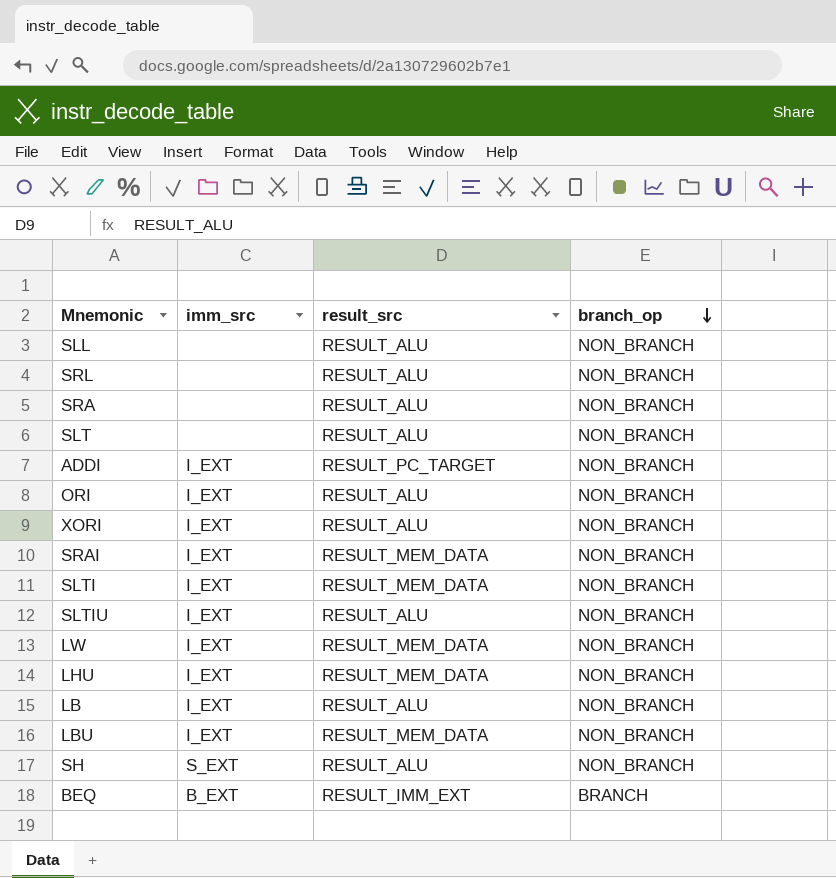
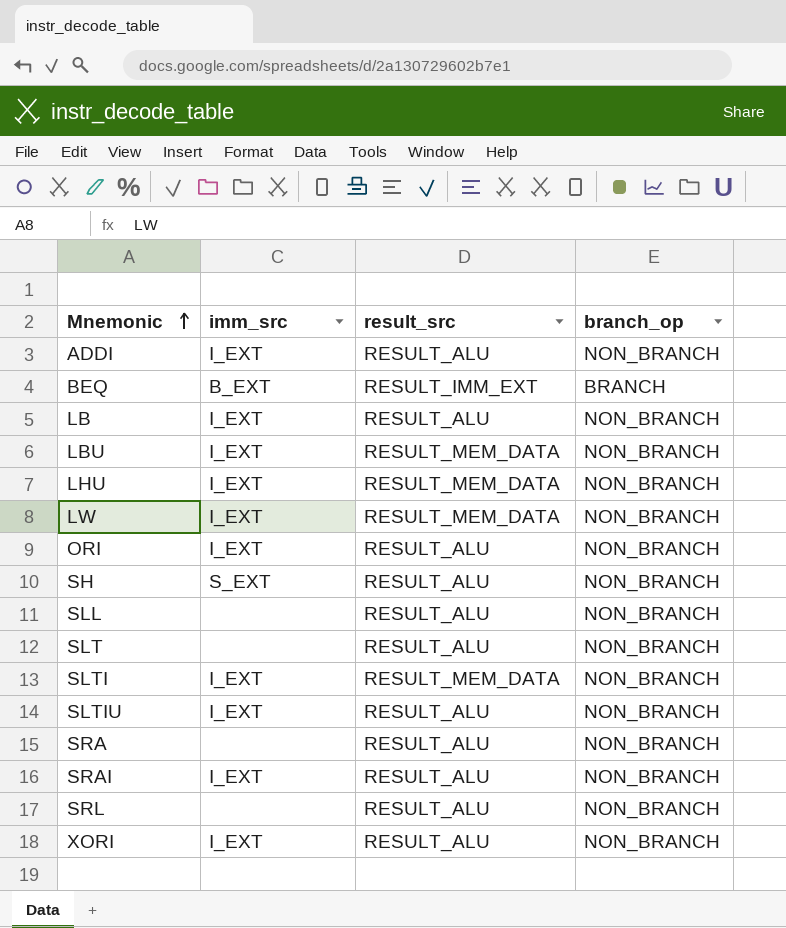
row order: branch_op descending -> Mnemonic ascending
ADDI | result_src: RESULT_PC_TARGET -> RESULT_ALU
SRAI | result_src: RESULT_MEM_DATA -> RESULT_ALU

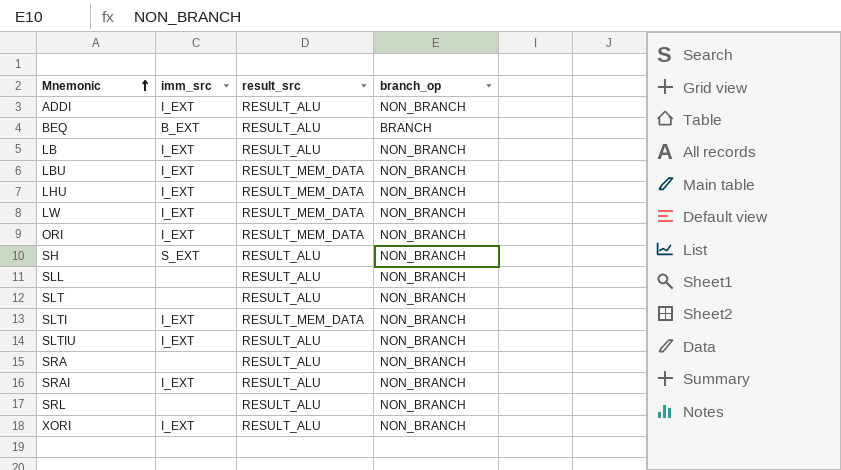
BEQ | result_src: RESULT_IMM_EXT -> RESULT_ALU
ORI | result_src: RESULT_ALU -> RESULT_MEM_DATA

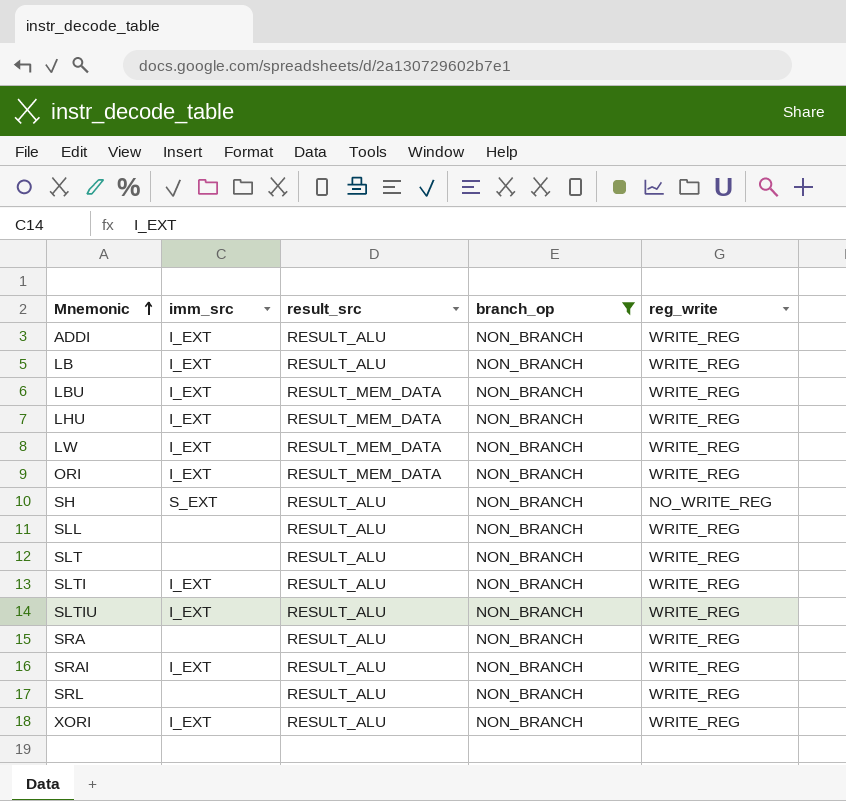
filter: none -> branch_op = NON_BRANCH
column reg_write | position: none -> 5
SLTI | result_src: RESULT_MEM_DATA -> RESULT_ALU

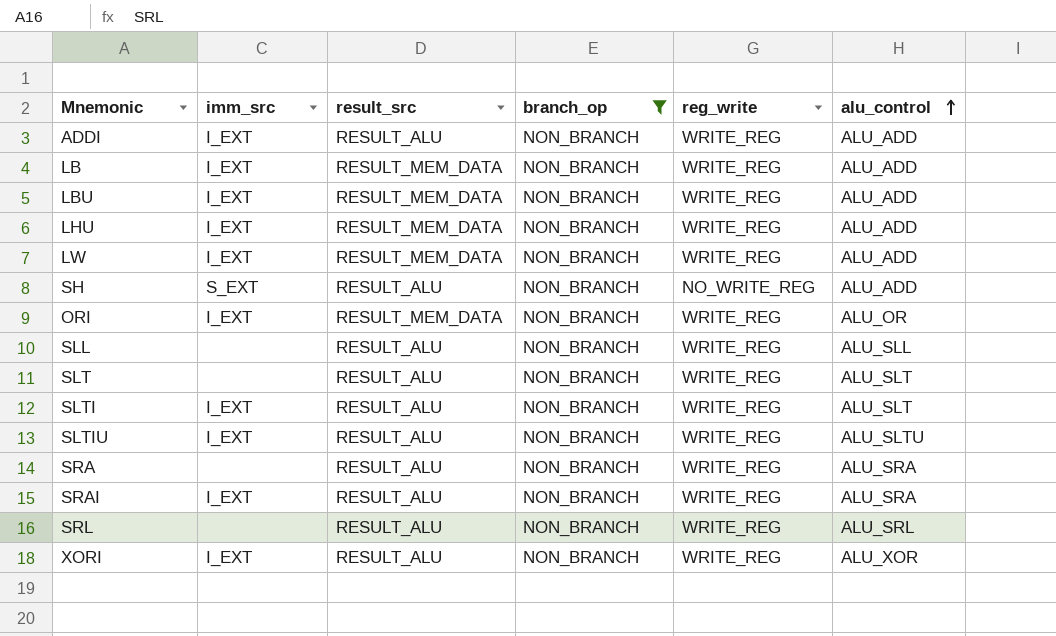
row order: Mnemonic ascending -> alu_control ascending
column alu_control | position: none -> 6
LB | result_src: RESULT_ALU -> RESULT_MEM_DATA

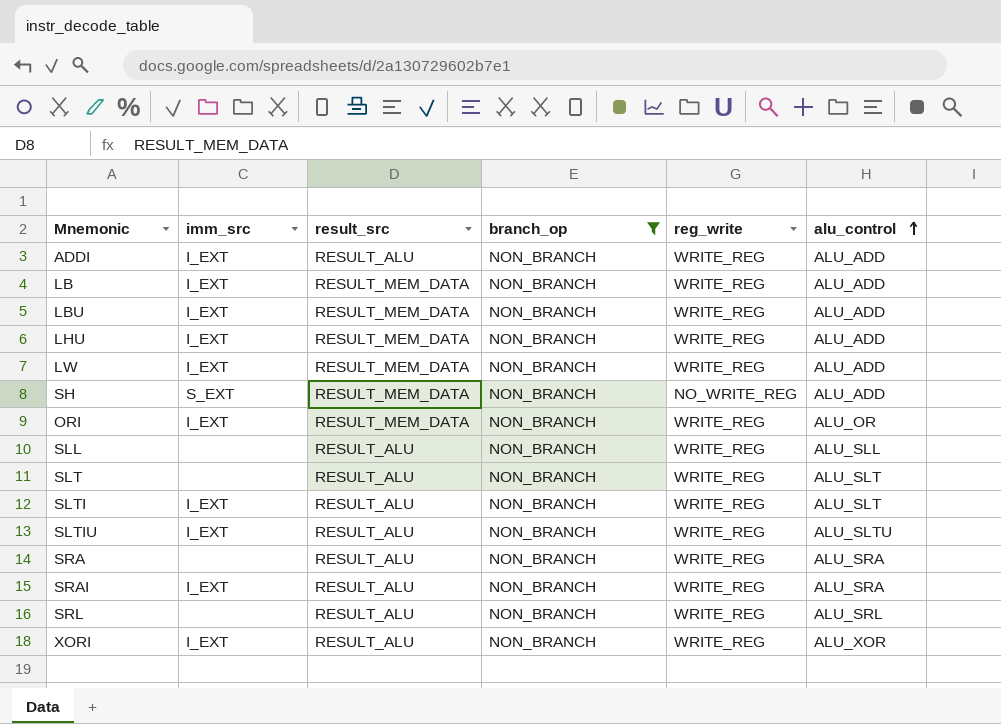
SH | result_src: RESULT_ALU -> RESULT_MEM_DATA

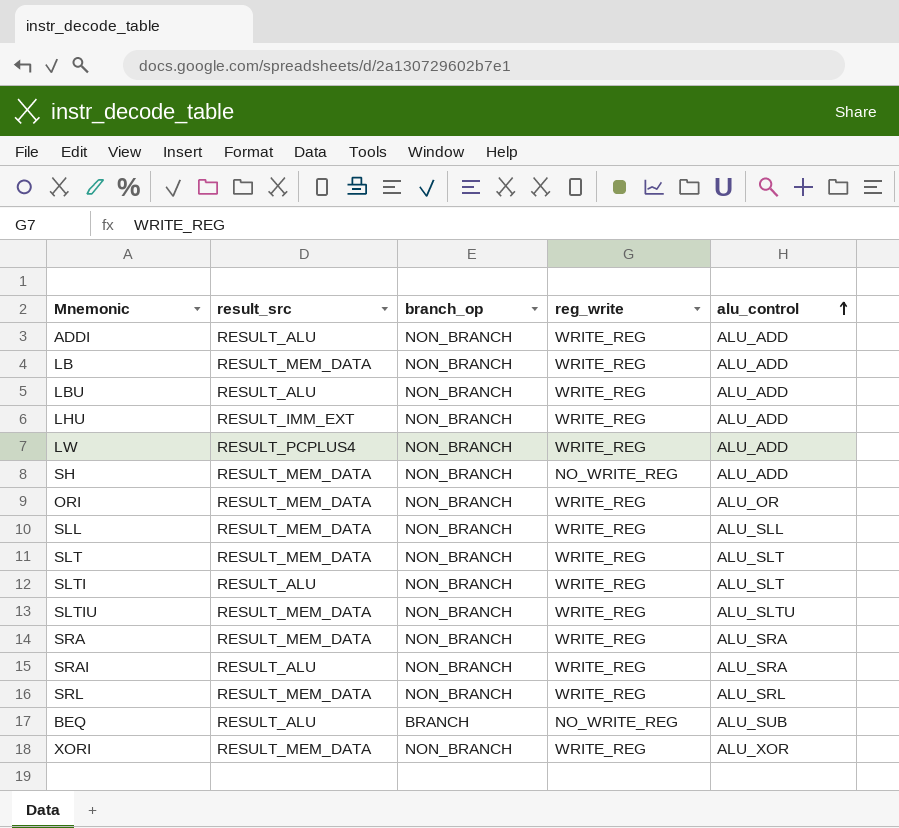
filter: branch_op = NON_BRANCH -> none
column imm_src | position: 2 -> none
LBU | result_src: RESULT_MEM_DATA -> RESULT_ALU
LHU | result_src: RESULT_MEM_DATA -> RESULT_IMM_EXT
LW | result_src: RESULT_MEM_DATA -> RESULT_PCPLUS4
SLL | result_src: RESULT_ALU -> RESULT_MEM_DATA
SLT | result_src: RESULT_ALU -> RESULT_MEM_DATA
SLTIU | result_src: RESULT_ALU -> RESULT_MEM_DATA
SRA | result_src: RESULT_ALU -> RESULT_MEM_DATA
SRL | result_src: RESULT_ALU -> RESULT_MEM_DATA
XORI | result_src: RESULT_ALU -> RESULT_MEM_DATA

